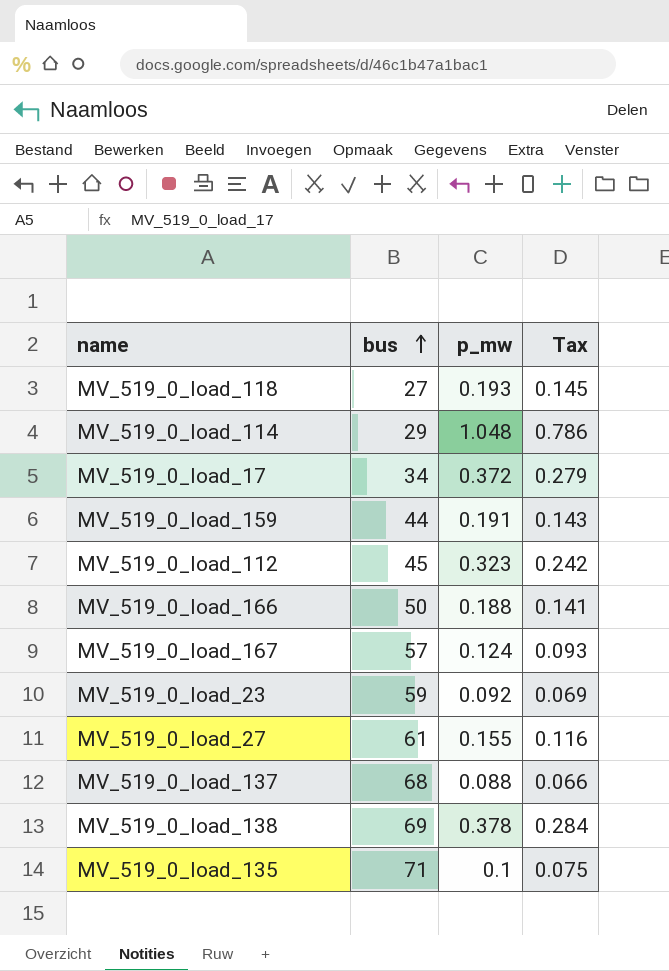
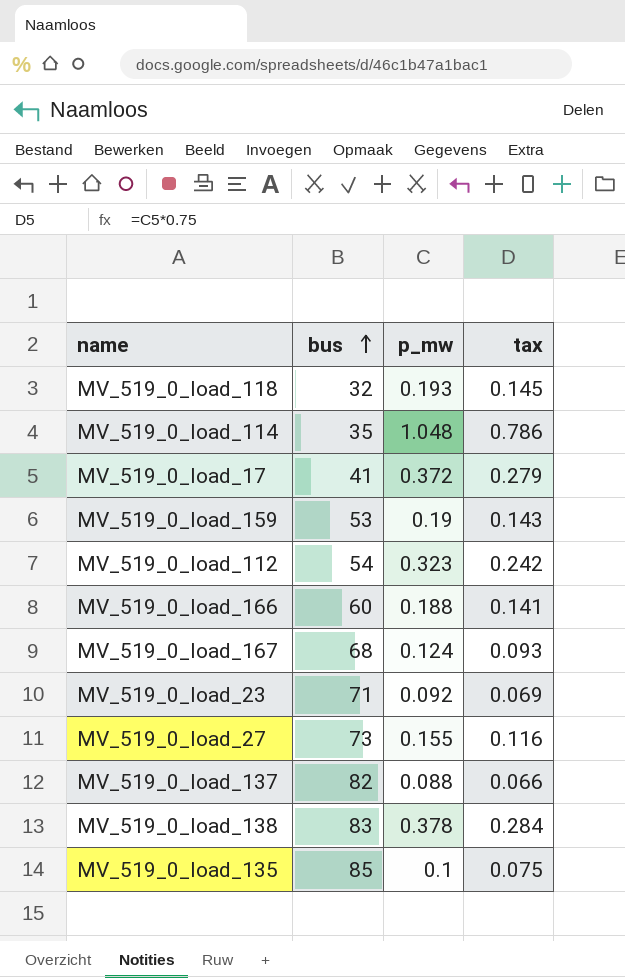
column name: Tax -> tax
MV_519_0_load_118 | bus: 27 -> 32
MV_519_0_load_114 | bus: 29 -> 35
MV_519_0_load_17 | bus: 34 -> 41
MV_519_0_load_159 | bus: 44 -> 53
MV_519_0_load_159 | p_mw: 0.191 -> 0.19
MV_519_0_load_112 | bus: 45 -> 54
MV_519_0_load_166 | bus: 50 -> 60
MV_519_0_load_167 | bus: 57 -> 68
MV_519_0_load_23 | bus: 59 -> 71
MV_519_0_load_27 | bus: 61 -> 73
MV_519_0_load_137 | bus: 68 -> 82
MV_519_0_load_138 | bus: 69 -> 83
MV_519_0_load_135 | bus: 71 -> 85

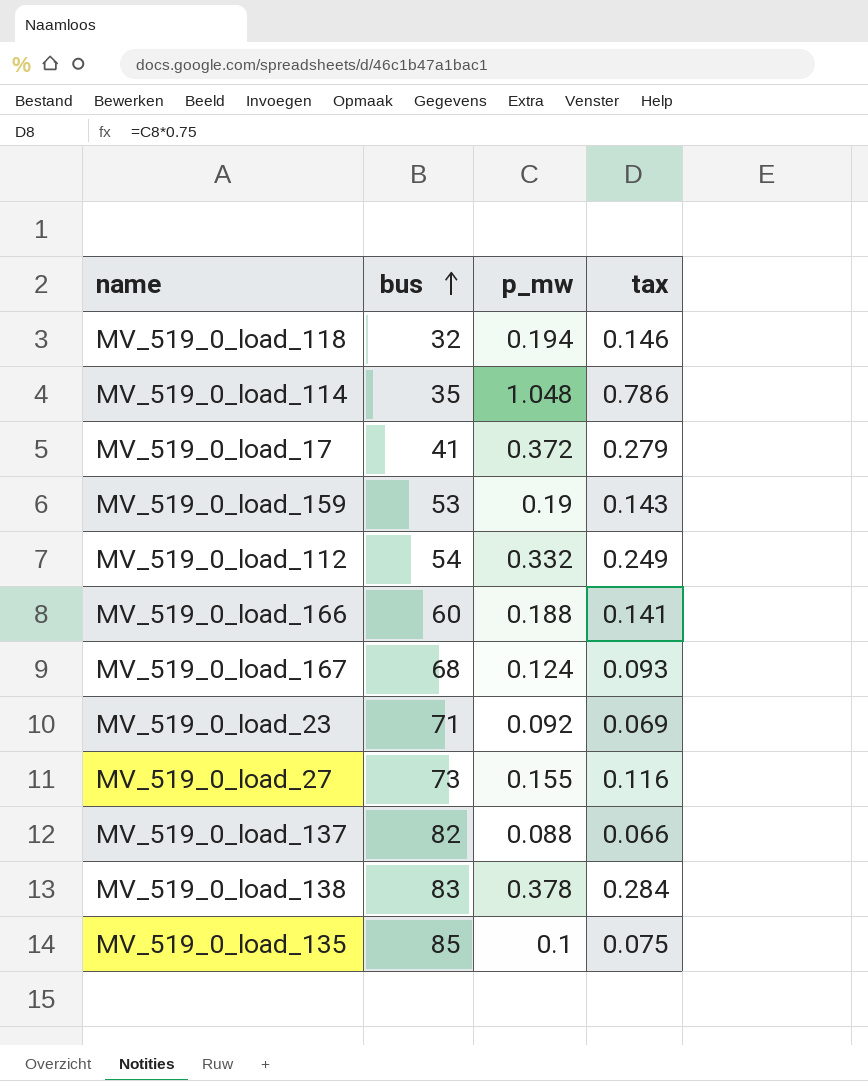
MV_519_0_load_118 | p_mw: 0.193 -> 0.194
MV_519_0_load_118 | tax: 0.145 -> 0.146
MV_519_0_load_112 | p_mw: 0.323 -> 0.332
MV_519_0_load_112 | tax: 0.242 -> 0.249

